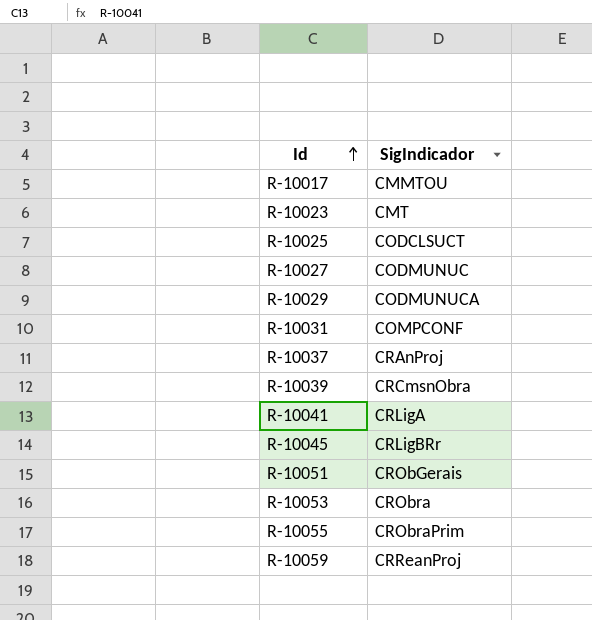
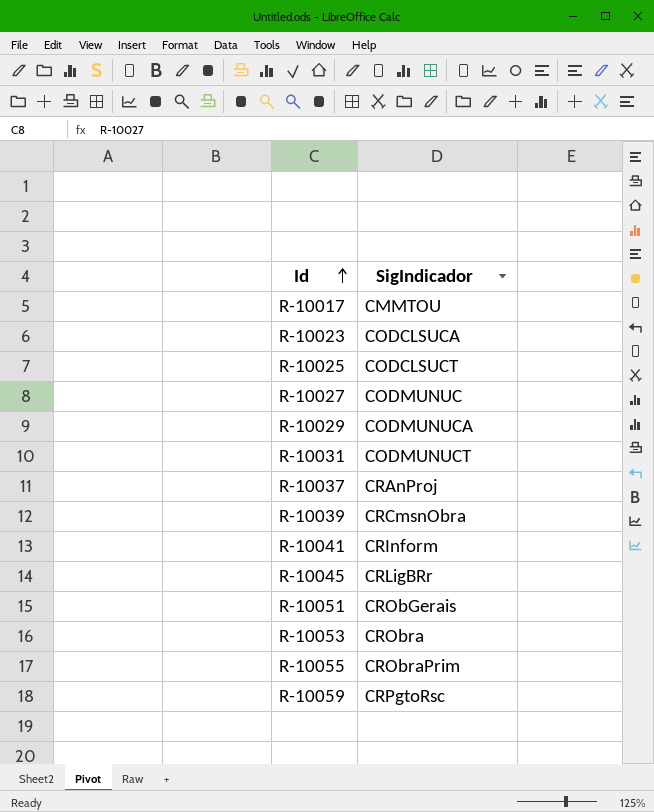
R-10023 | SigIndicador: CMT -> CODCLSUCA
R-10031 | SigIndicador: COMPCONF -> CODMUNUCT
R-10041 | SigIndicador: CRLigA -> CRInform
R-10059 | SigIndicador: CRReanProj -> CRPgtoRsc

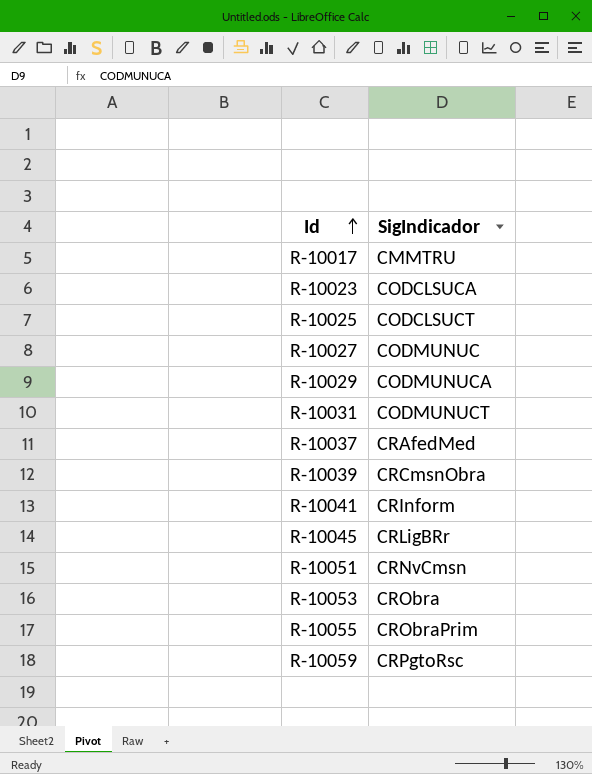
R-10017 | SigIndicador: CMMTOU -> CMMTRU
R-10037 | SigIndicador: CRAnProj -> CRAfedMed
R-10051 | SigIndicador: CRObGerais -> CRNvCmsn

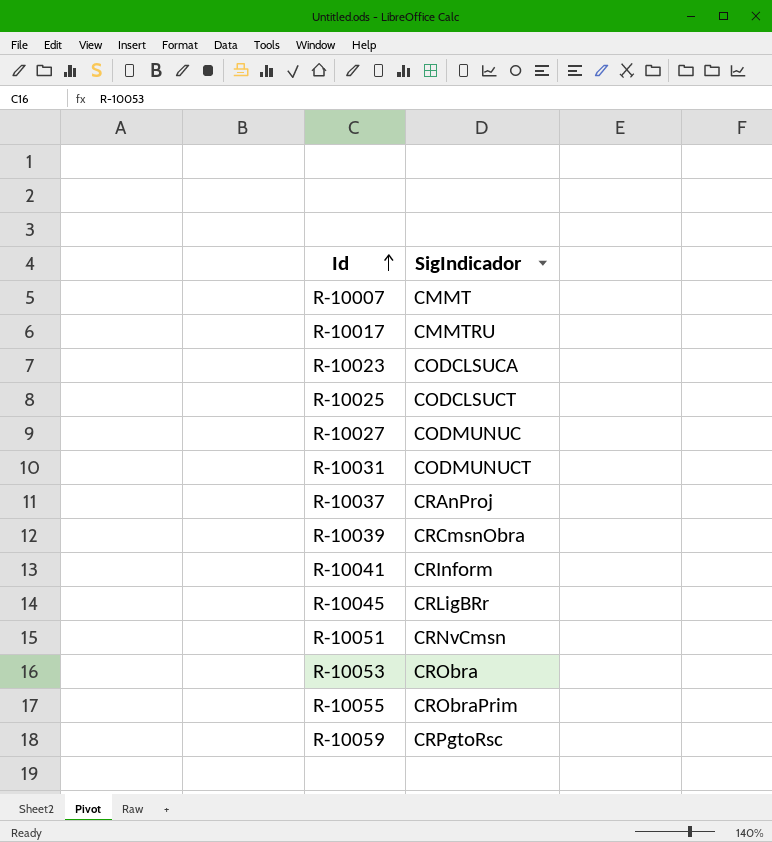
row R-10029: CODMUNUCA -> none
row R-10007: none -> CMMT
R-10037 | SigIndicador: CRAfedMed -> CRAnProj

